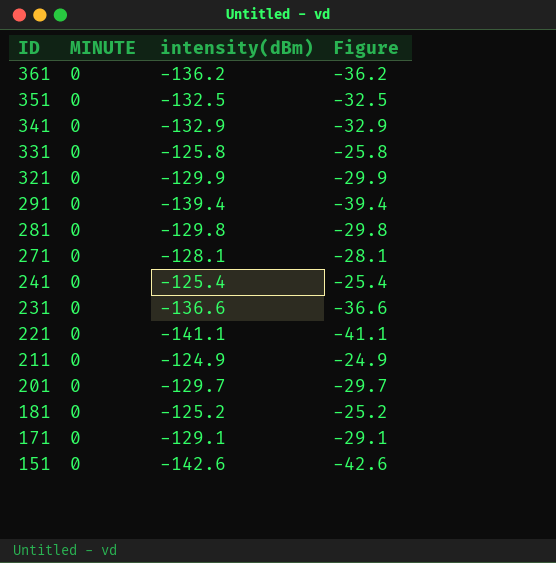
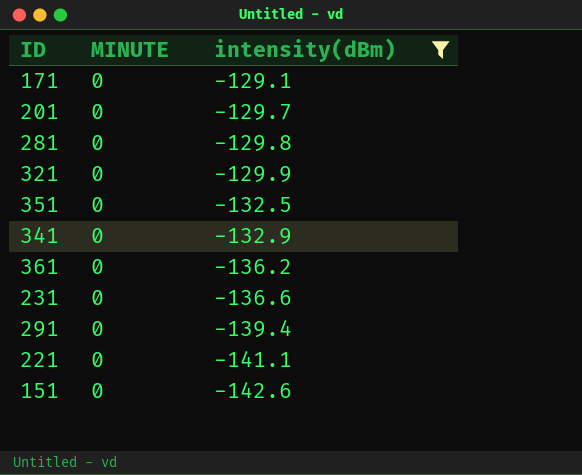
filter: none -> intensity(dBm) <= -129.1
row order: ID descending -> intensity(dBm) descending
column Figure | formula: [intensity(dBm)] + 100 -> none

